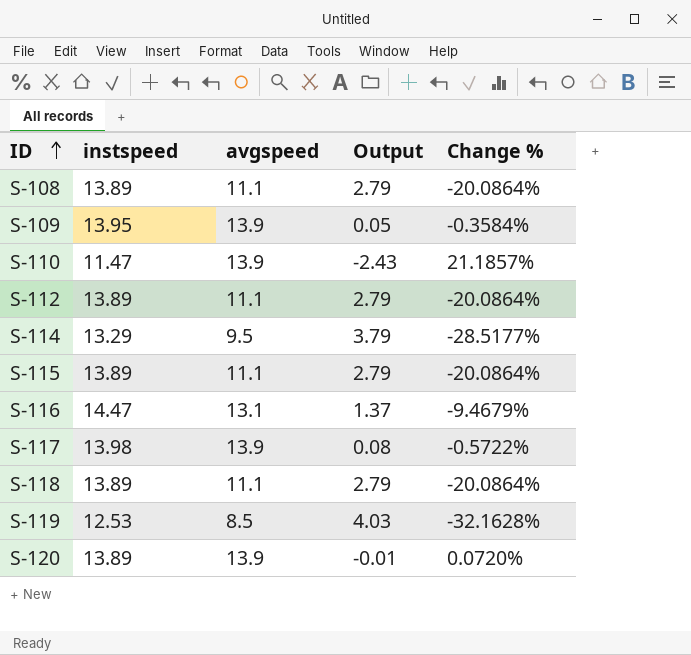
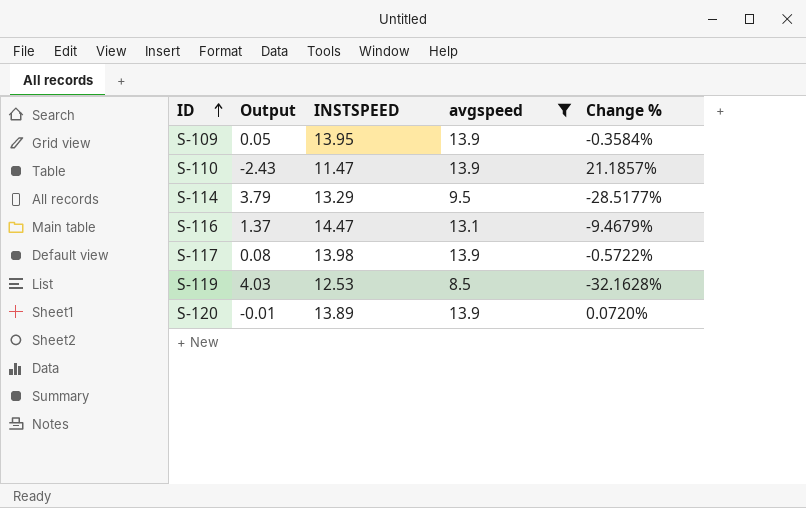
filter: none -> avgspeed != 11.1
column Output | position: 4 -> 2
column name: instspeed -> INSTSPEED

